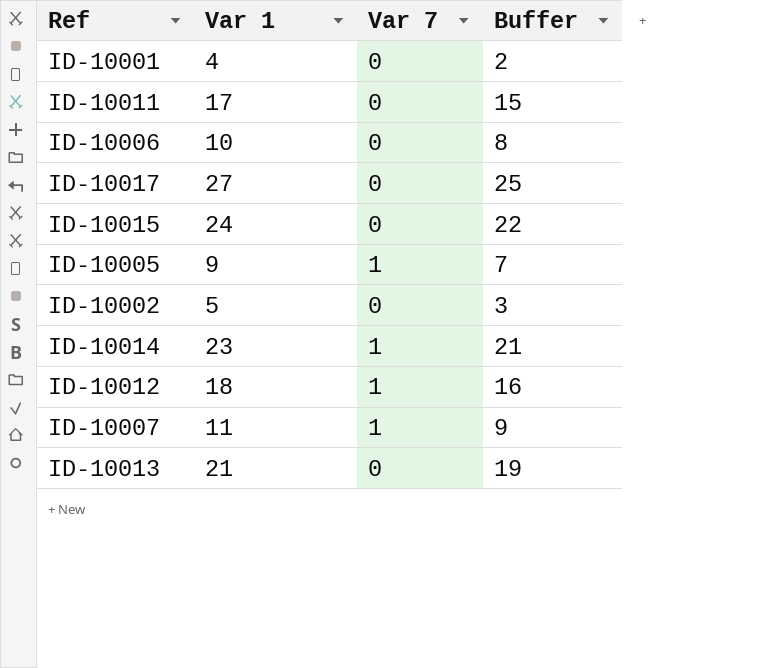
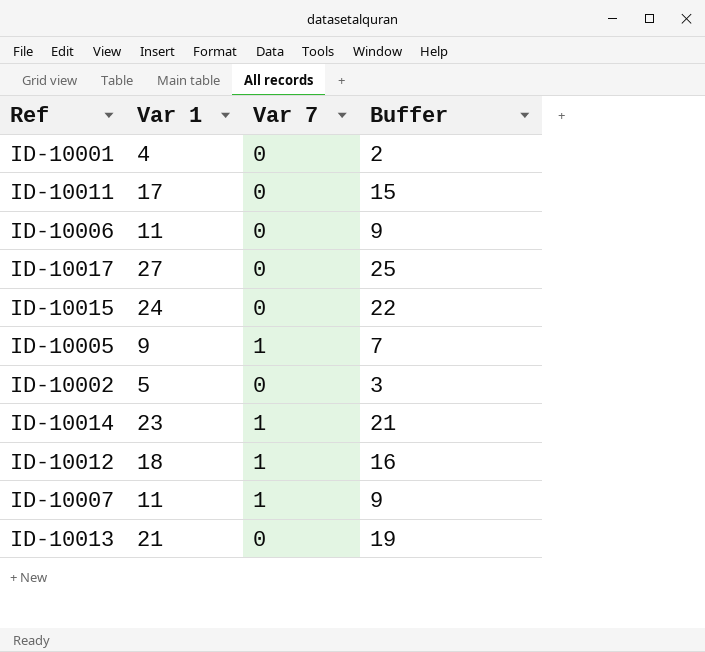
ID-10006 | Var 1: 10 -> 11
ID-10006 | Buffer: 8 -> 9

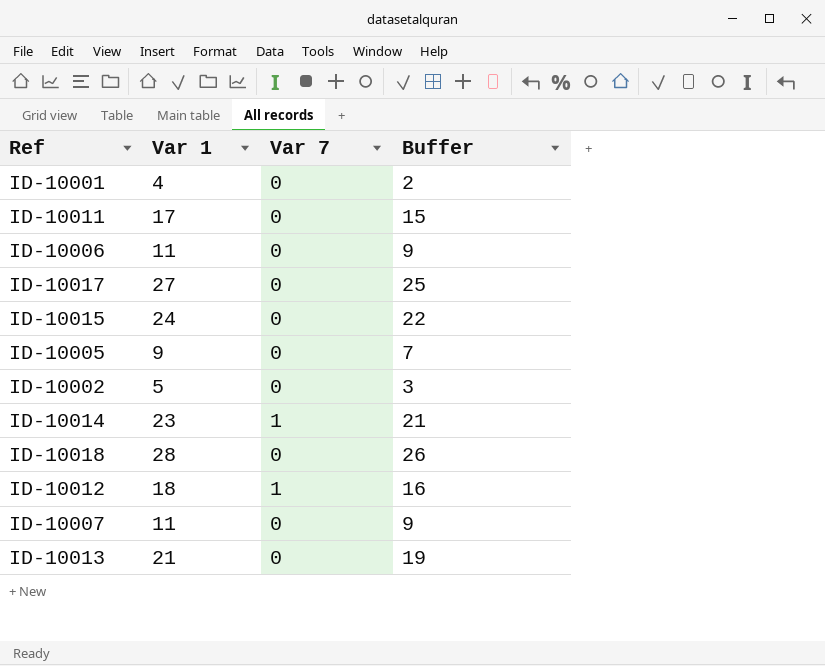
ID-10005 | Var 7: 1 -> 0
row ID-10018: none -> 28 | 0 | 26
ID-10007 | Var 7: 1 -> 0

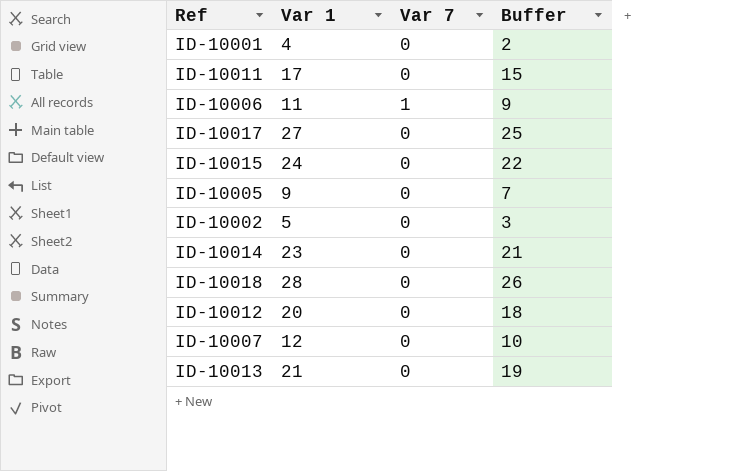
ID-10006 | Var 7: 0 -> 1
ID-10014 | Var 7: 1 -> 0
ID-10012 | Var 1: 18 -> 20
ID-10012 | Var 7: 1 -> 0
ID-10012 | Buffer: 16 -> 18
ID-10007 | Var 1: 11 -> 12
ID-10007 | Buffer: 9 -> 10

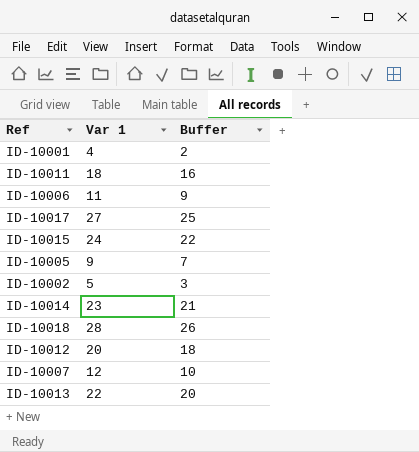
column Var 7 | position: 3 -> none
ID-10011 | Var 1: 17 -> 18
ID-10011 | Buffer: 15 -> 16
ID-10013 | Var 1: 21 -> 22
ID-10013 | Buffer: 19 -> 20

